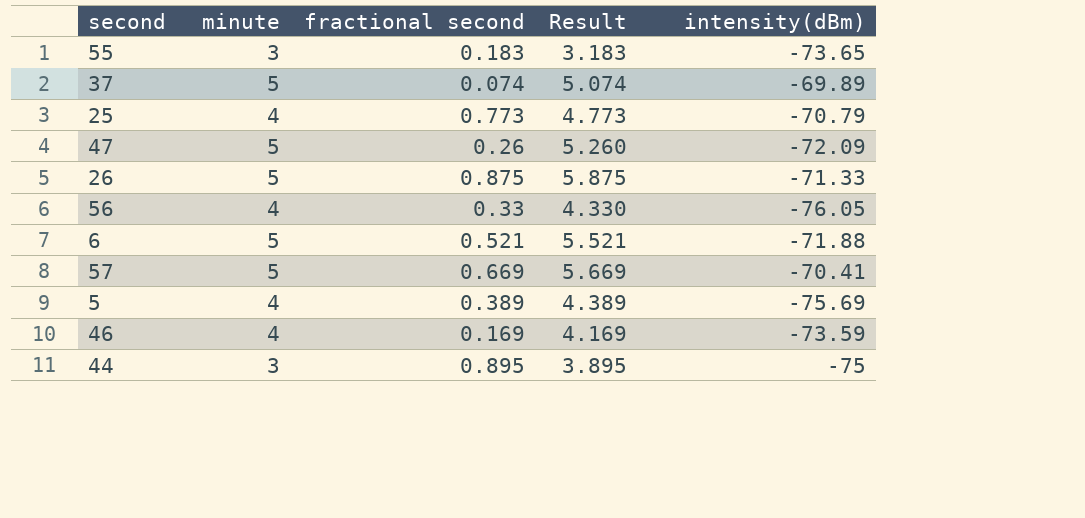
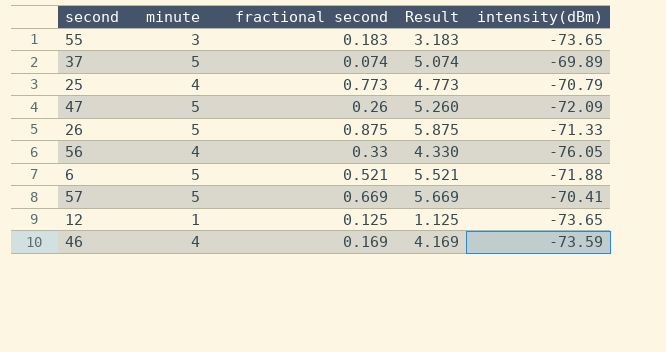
row 5: 4 | 0.389 | 4.389 | -75.69 -> none
row 44: 3 | 0.895 | 3.895 | -75 -> none
row 12: none -> 1 | 0.125 | 1.125 | -73.65

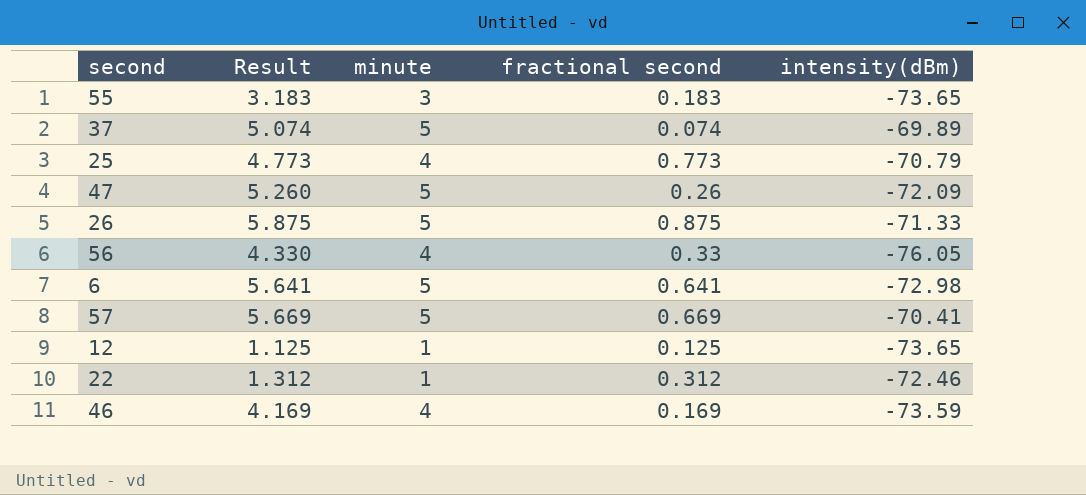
column Result | position: 4 -> 2
6 | Result: 5.521 -> 5.641
6 | fractional second: 0.521 -> 0.641
6 | intensity(dBm): -71.88 -> -72.98
row 22: none -> 1.312 | 1 | 0.312 | -72.46

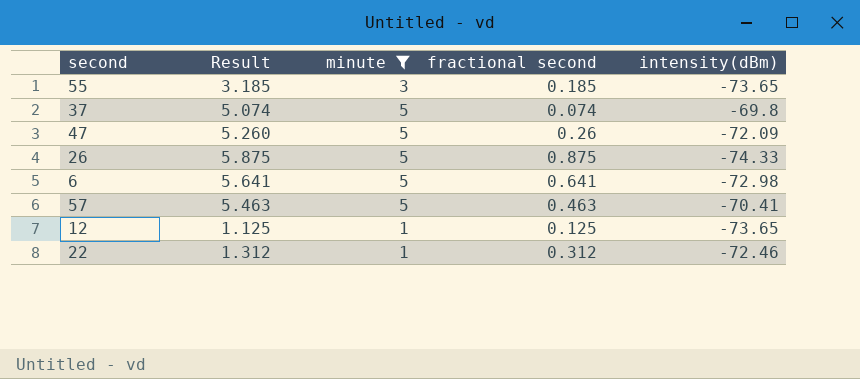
filter: none -> minute != 4
55 | Result: 3.183 -> 3.185
55 | fractional second: 0.183 -> 0.185
37 | intensity(dBm): -69.89 -> -69.8
26 | intensity(dBm): -71.33 -> -74.33
57 | Result: 5.669 -> 5.463
57 | fractional second: 0.669 -> 0.463

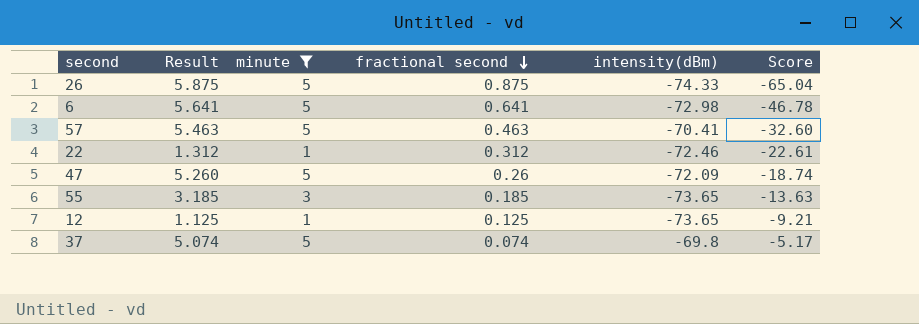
row order: none -> fractional second descending
column Score | formula: none -> [fractional second] * [intensity(dBm)]

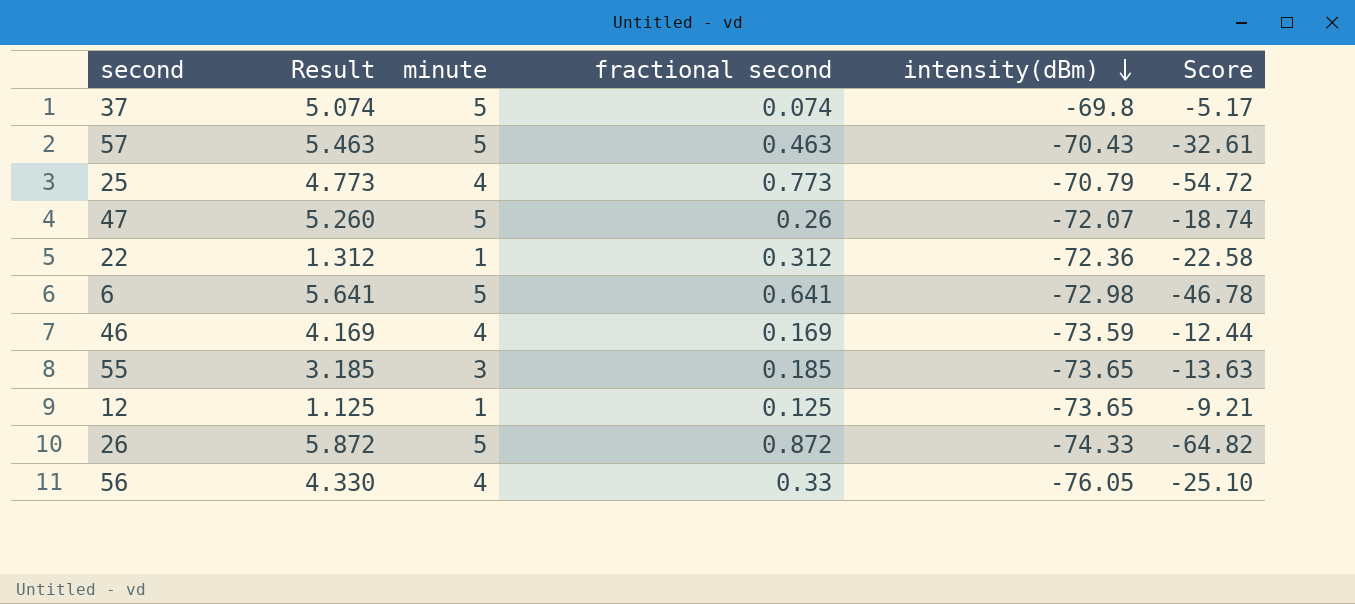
filter: minute != 4 -> none
row order: fractional second descending -> intensity(dBm) descending
57 | intensity(dBm): -70.41 -> -70.43
57 | Score: -32.60 -> -32.61
47 | intensity(dBm): -72.09 -> -72.07
22 | intensity(dBm): -72.46 -> -72.36
22 | Score: -22.61 -> -22.58
26 | Result: 5.875 -> 5.872
26 | fractional second: 0.875 -> 0.872
26 | Score: -65.04 -> -64.82

